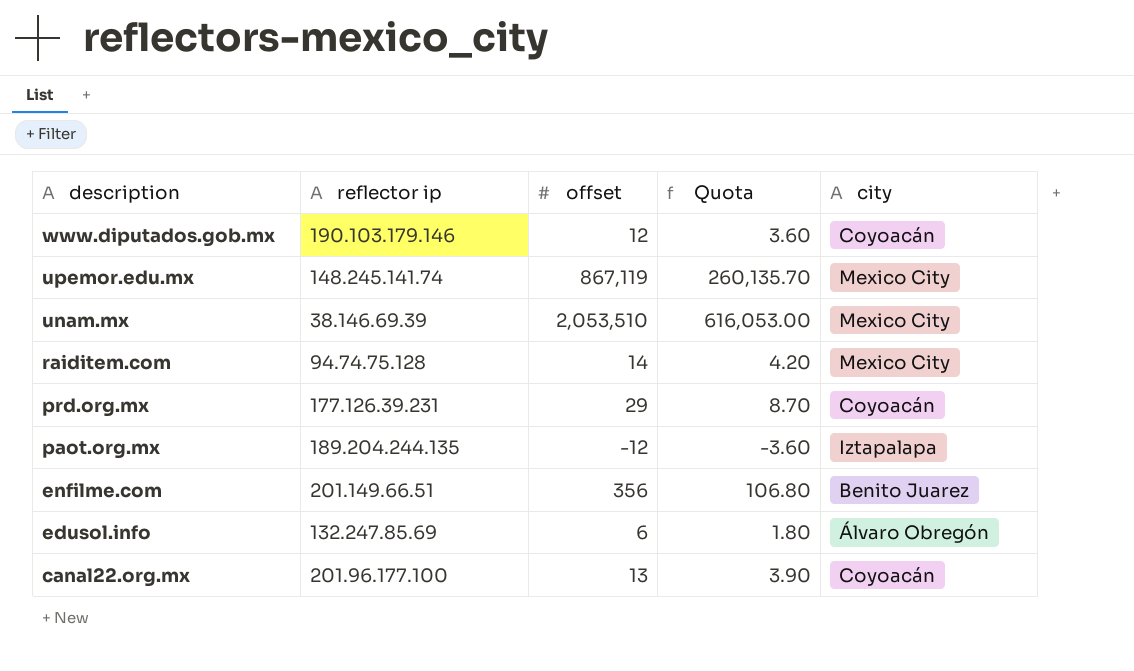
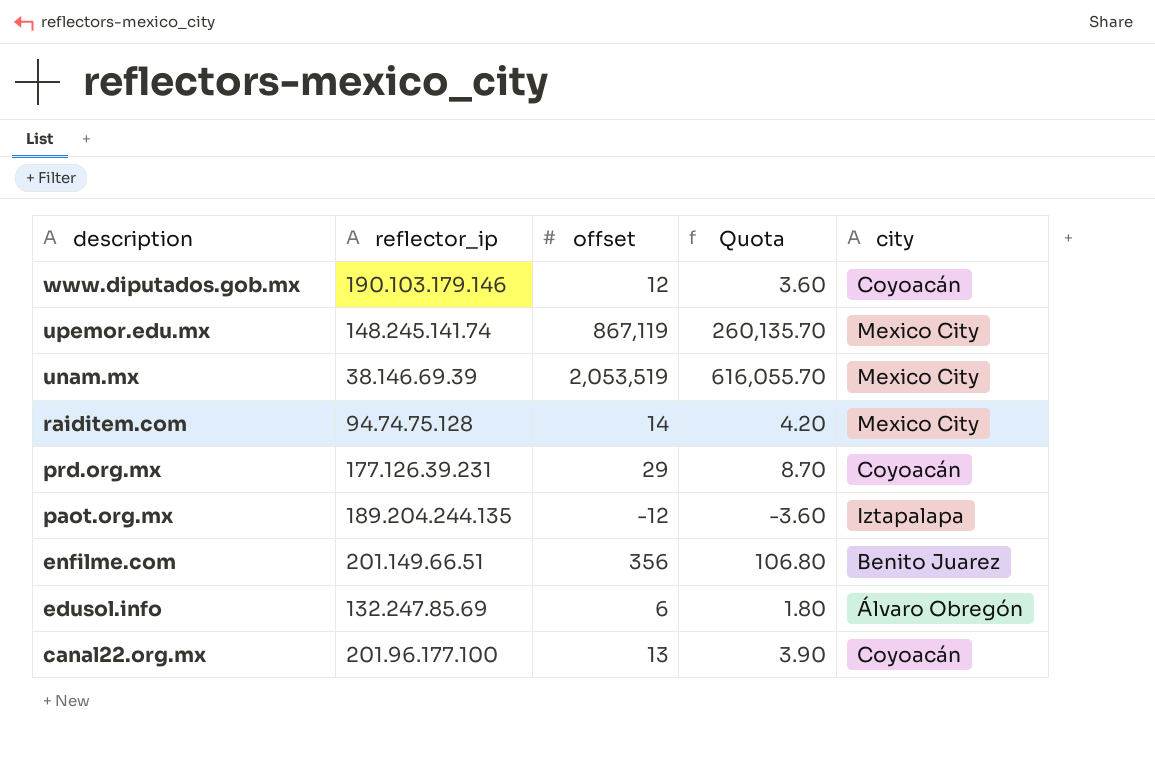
column name: reflector ip -> reflector_ip
unam.mx | offset: 2,053,510 -> 2,053,519
unam.mx | Quota: 616,053.00 -> 616,055.70

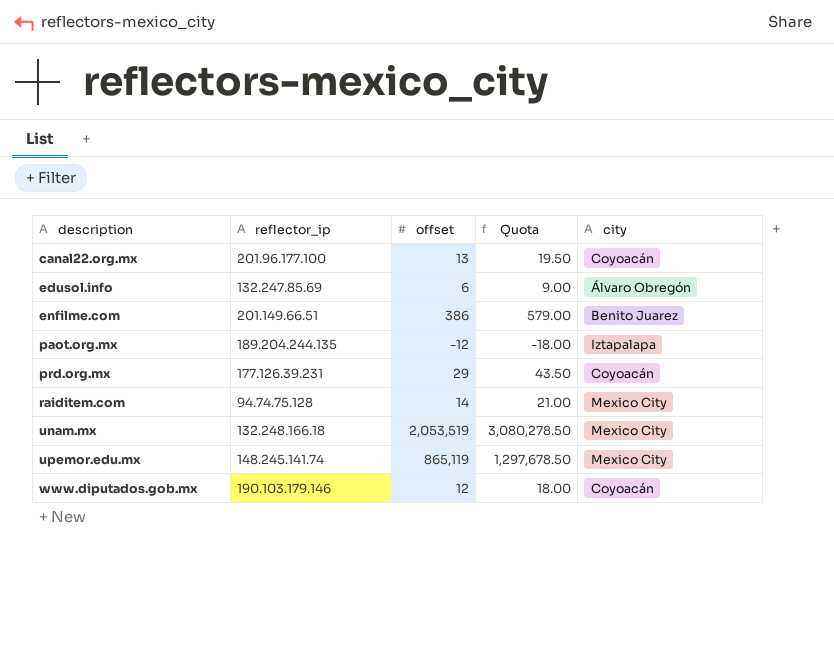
row order: description descending -> description ascending
column Quota | formula: [offset] * 0.3 -> [offset] * 1.5
enfilme.com | offset: 356 -> 386
unam.mx | reflector_ip: 38.146.69.39 -> 132.248.166.18
upemor.edu.mx | offset: 867,119 -> 865,119

